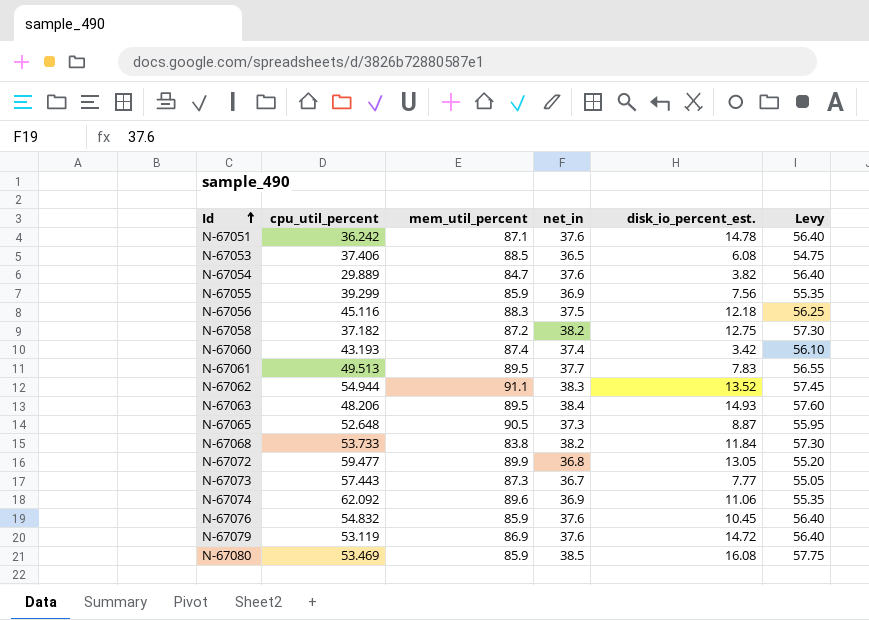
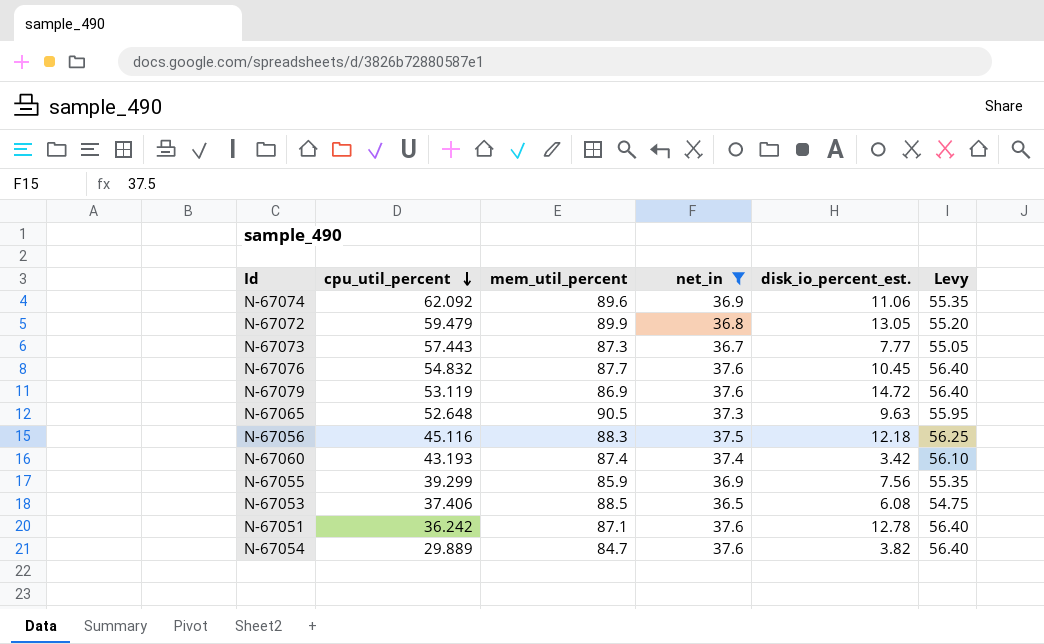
filter: none -> net_in <= 37.6
row order: Id ascending -> cpu_util_percent descending
N-67072 | cpu_util_percent: 59.477 -> 59.479
N-67076 | mem_util_percent: 85.9 -> 87.7
N-67065 | disk_io_percent_est.: 8.87 -> 9.63
N-67051 | disk_io_percent_est.: 14.78 -> 12.78

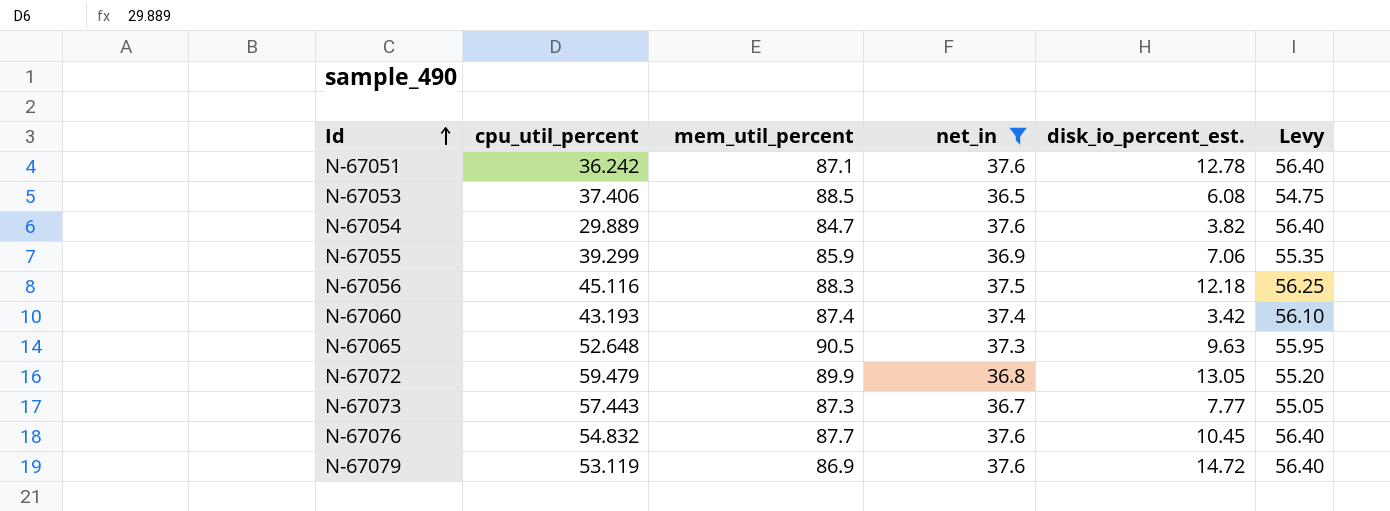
row order: cpu_util_percent descending -> Id ascending
row N-67074: 62.092 | 89.6 | 36.9 | 11.06 | 55.35 -> none
N-67055 | disk_io_percent_est.: 7.56 -> 7.06

